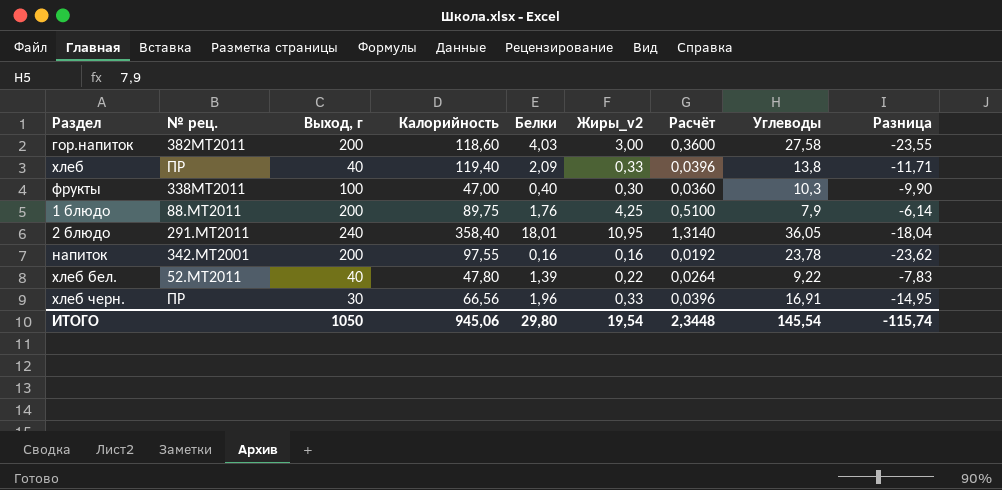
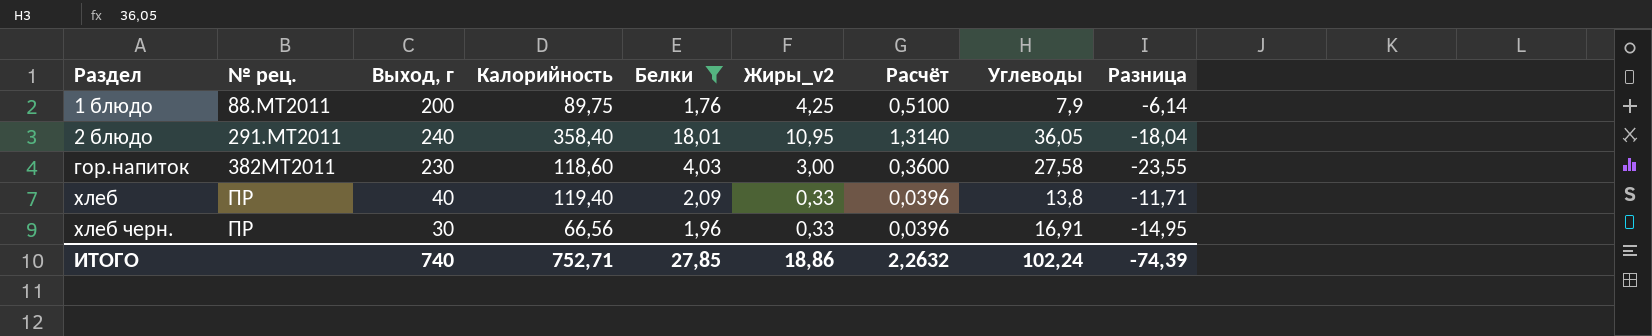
filter: none -> Белки >= 1,76
row order: none -> Раздел ascending
гор.напиток | Выход, г: 200 -> 230
ИТОГО | Выход, г: 1050 -> 740
ИТОГО | Калорийность: 945,06 -> 752,71
ИТОГО | Белки: 29,80 -> 27,85
ИТОГО | Жиры_v2: 19,54 -> 18,86
ИТОГО | Расчёт: 2,3448 -> 2,2632
ИТОГО | Углеводы: 145,54 -> 102,24
ИТОГО | Разница: -115,74 -> -74,39

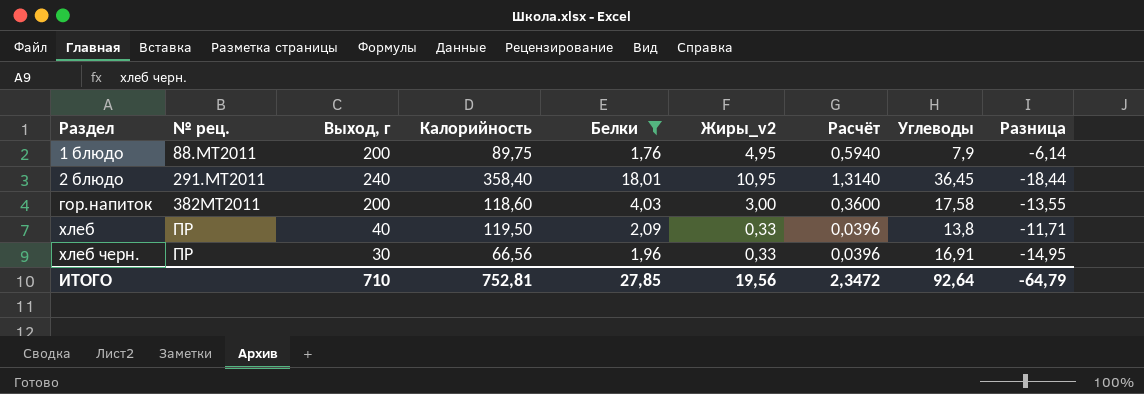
1 блюдо | Жиры_v2: 4,25 -> 4,95
1 блюдо | Расчёт: 0,5100 -> 0,5940
2 блюдо | Углеводы: 36,05 -> 36,45
2 блюдо | Разница: -18,04 -> -18,44
гор.напиток | Выход, г: 230 -> 200
гор.напиток | Углеводы: 27,58 -> 17,58
гор.напиток | Разница: -23,55 -> -13,55
хлеб | Калорийность: 119,40 -> 119,50
ИТОГО | Выход, г: 740 -> 710
ИТОГО | Калорийность: 752,71 -> 752,81
ИТОГО | Жиры_v2: 18,86 -> 19,56
ИТОГО | Расчёт: 2,2632 -> 2,3472
ИТОГО | Углеводы: 102,24 -> 92,64
ИТОГО | Разница: -74,39 -> -64,79

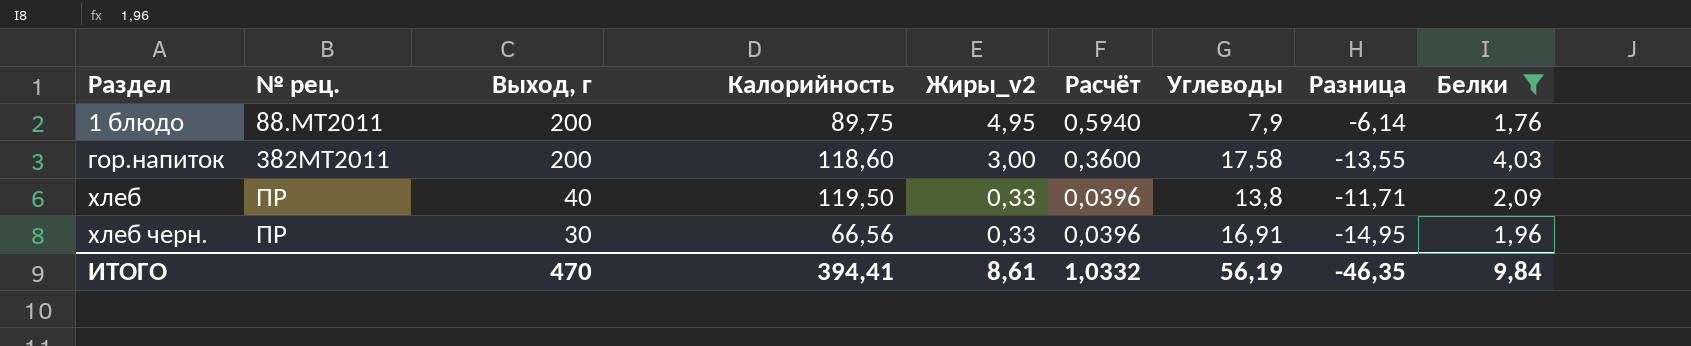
column Белки | position: 5 -> 9
row 2 блюдо: 291.МТ2011 | 240 | 358,40 | 18,01 | 10,95 | 1,3140 | 36,45 | -18,44 -> none
ИТОГО | Выход, г: 710 -> 470
ИТОГО | Калорийность: 752,81 -> 394,41
ИТОГО | Жиры_v2: 19,56 -> 8,61
ИТОГО | Расчёт: 2,3472 -> 1,0332
ИТОГО | Углеводы: 92,64 -> 56,19
ИТОГО | Разница: -64,79 -> -46,35
ИТОГО | Белки: 27,85 -> 9,84

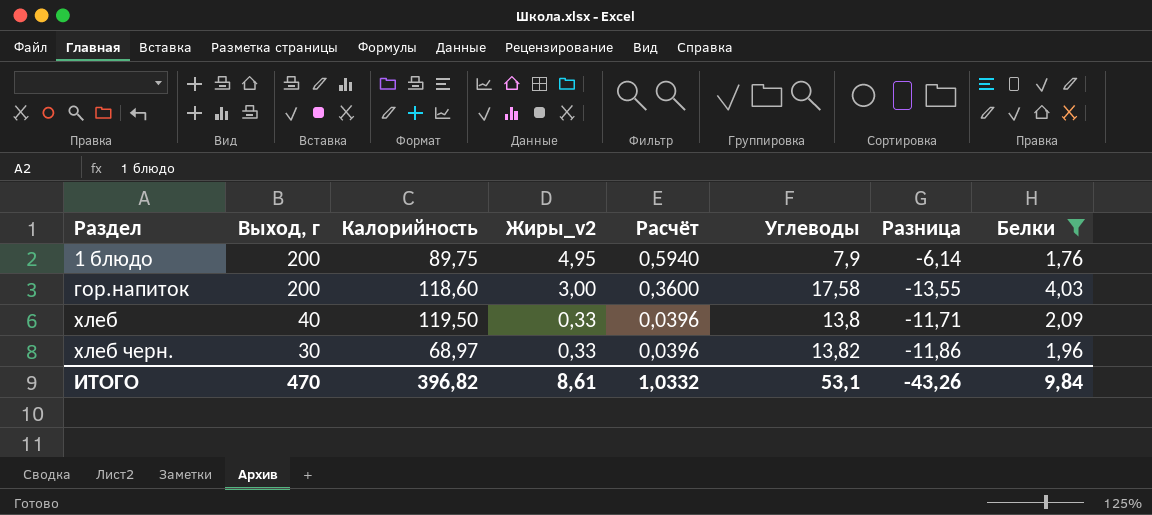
column № рец. | position: 2 -> none
хлеб черн. | Калорийность: 66,56 -> 68,97
хлеб черн. | Углеводы: 16,91 -> 13,82
хлеб черн. | Разница: -14,95 -> -11,86
ИТОГО | Калорийность: 394,41 -> 396,82
ИТОГО | Углеводы: 56,19 -> 53,1
ИТОГО | Разница: -46,35 -> -43,26

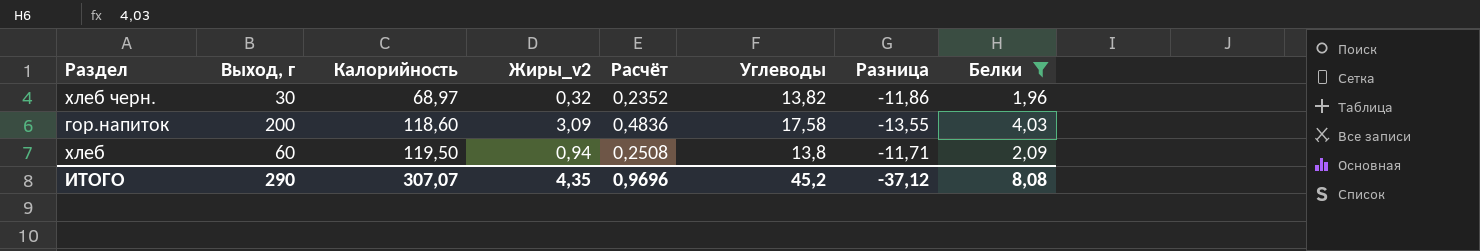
row order: Раздел ascending -> Калорийность ascending
column Расчёт | formula: [Жиры_v2] * 0,12 -> [Белки] * 0,12
row 1 блюдо: 200 | 89,75 | 4,95 | 0,5940 | 7,9 | -6,14 | 1,76 -> none
хлеб черн. | Жиры_v2: 0,33 -> 0,32
гор.напиток | Жиры_v2: 3,00 -> 3,09
хлеб | Выход, г: 40 -> 60
хлеб | Жиры_v2: 0,33 -> 0,94
ИТОГО | Выход, г: 470 -> 290
ИТОГО | Калорийность: 396,82 -> 307,07
ИТОГО | Жиры_v2: 8,61 -> 4,35
ИТОГО | Расчёт: 1,0332 -> 0,9696
ИТОГО | Углеводы: 53,1 -> 45,2
ИТОГО | Разница: -43,26 -> -37,12
ИТОГО | Белки: 9,84 -> 8,08

